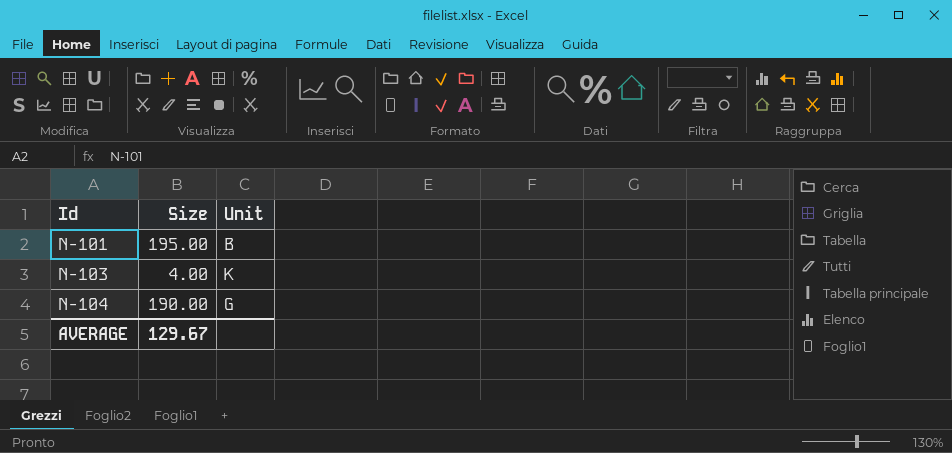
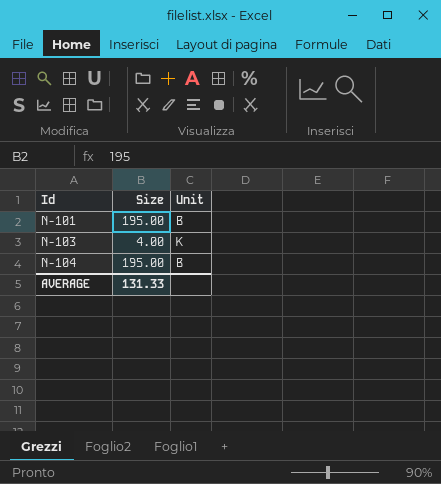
N-104 | Size: 190.00 -> 195.00
N-104 | Unit: G -> B
AVERAGE | Size: 129.67 -> 131.33

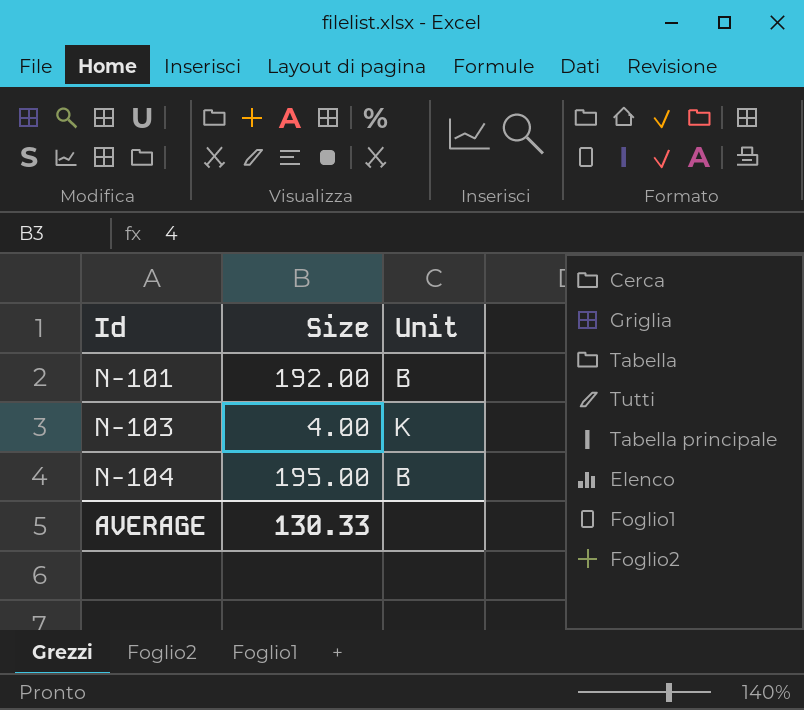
N-101 | Size: 195.00 -> 192.00
AVERAGE | Size: 131.33 -> 130.33

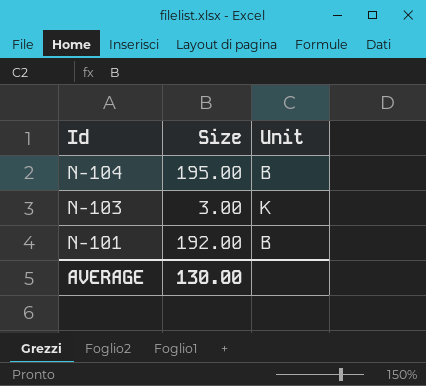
row order: Id ascending -> Id descending
N-103 | Size: 4.00 -> 3.00
AVERAGE | Size: 130.33 -> 130.00

